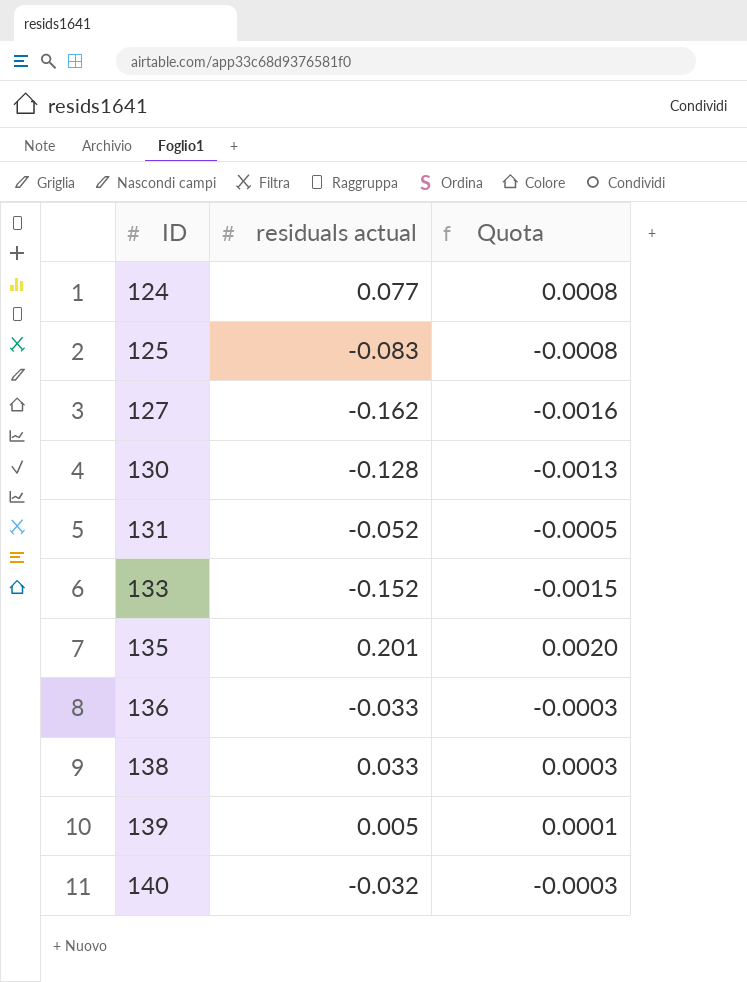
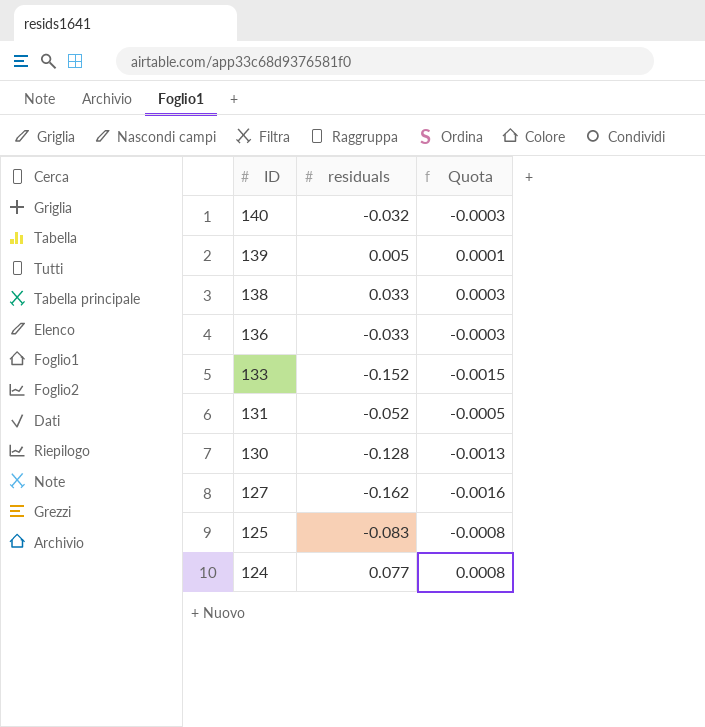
row order: ID ascending -> ID descending
column name: residuals actual -> residuals
row 135: 0.201 | 0.0020 -> none

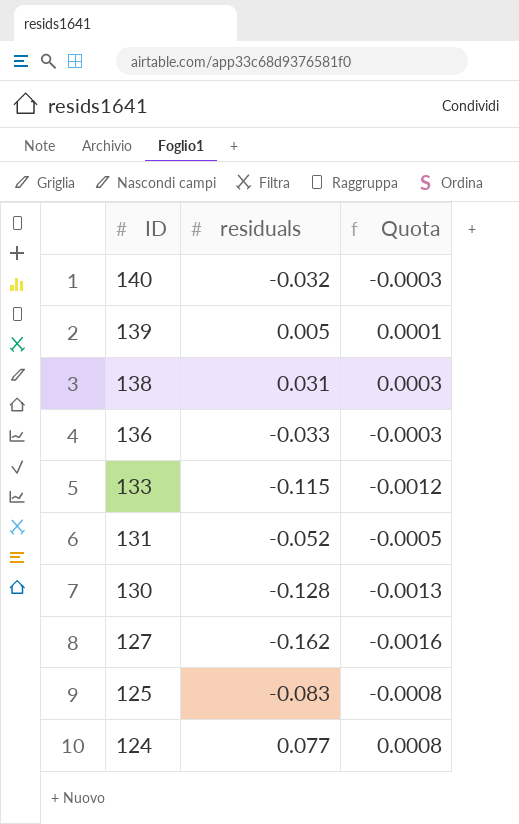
138 | residuals: 0.033 -> 0.031
133 | residuals: -0.152 -> -0.115
133 | Quota: -0.0015 -> -0.0012

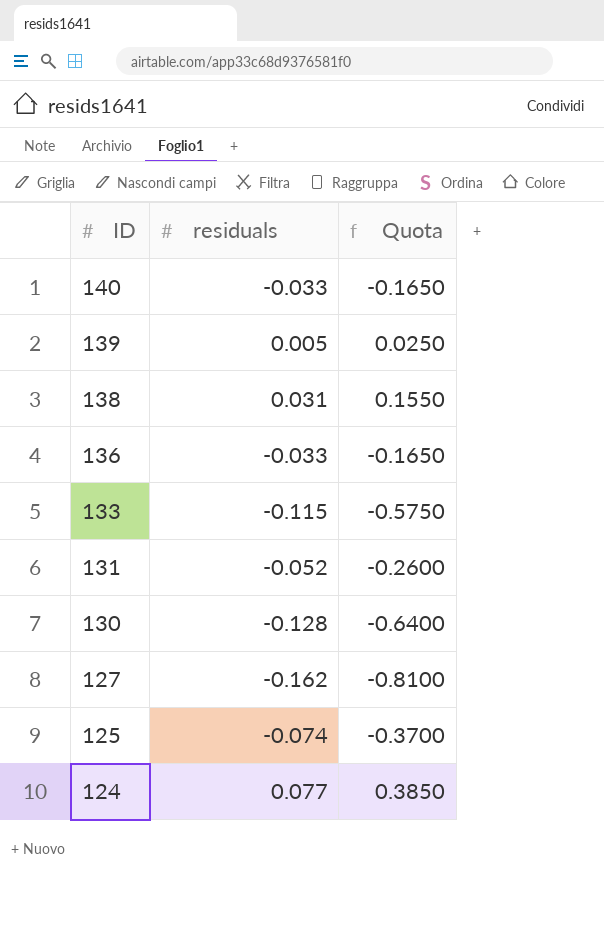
column Quota | formula: [residuals] * 0.01 -> [residuals] * 5
140 | residuals: -0.032 -> -0.033
125 | residuals: -0.083 -> -0.074

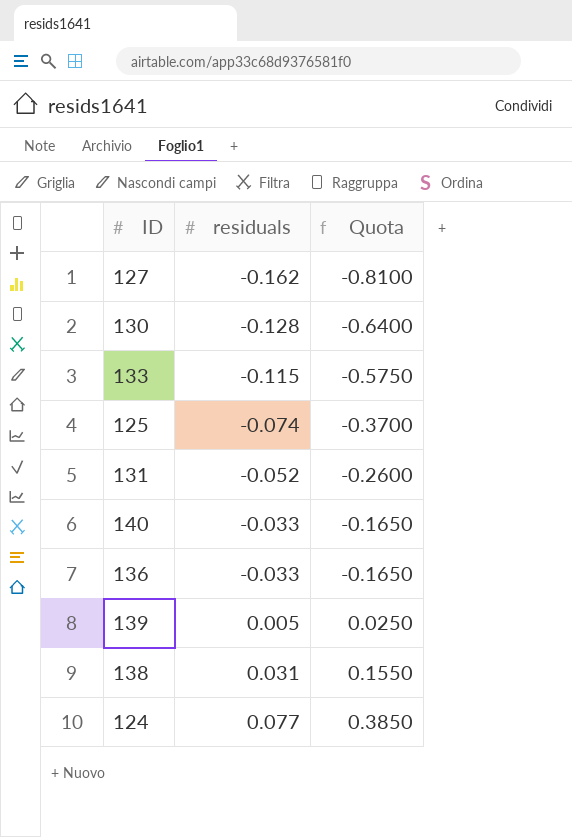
row order: ID descending -> residuals ascending

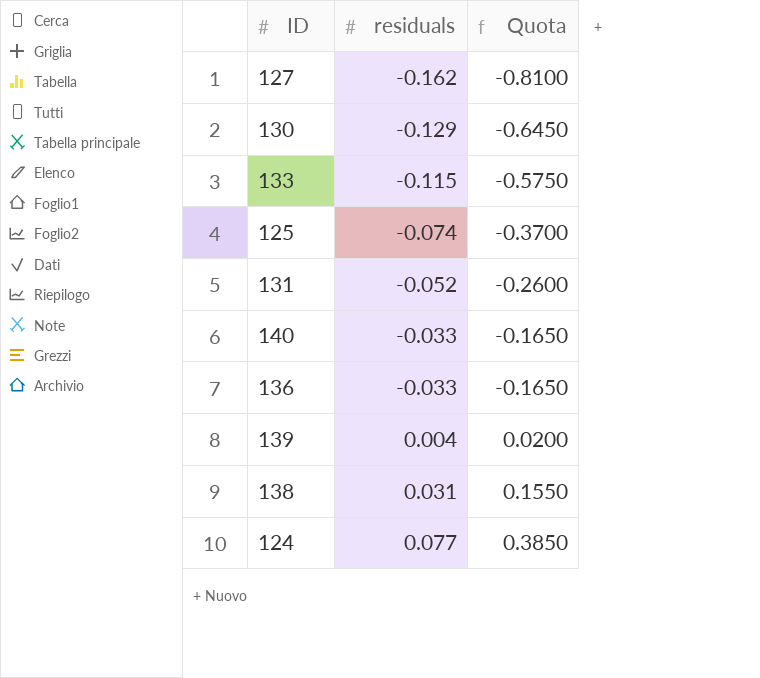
130 | residuals: -0.128 -> -0.129
130 | Quota: -0.6400 -> -0.6450
139 | residuals: 0.005 -> 0.004
139 | Quota: 0.0250 -> 0.0200

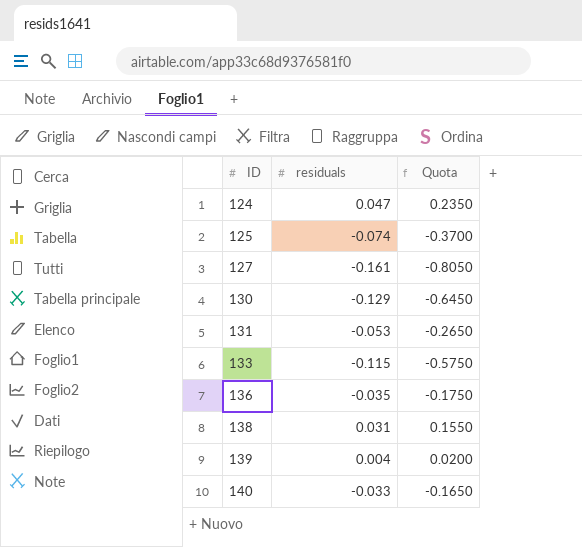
row order: residuals ascending -> ID ascending
124 | residuals: 0.077 -> 0.047
124 | Quota: 0.3850 -> 0.2350
127 | residuals: -0.162 -> -0.161
127 | Quota: -0.8100 -> -0.8050
131 | residuals: -0.052 -> -0.053
131 | Quota: -0.2600 -> -0.2650
136 | residuals: -0.033 -> -0.035
136 | Quota: -0.1650 -> -0.1750

